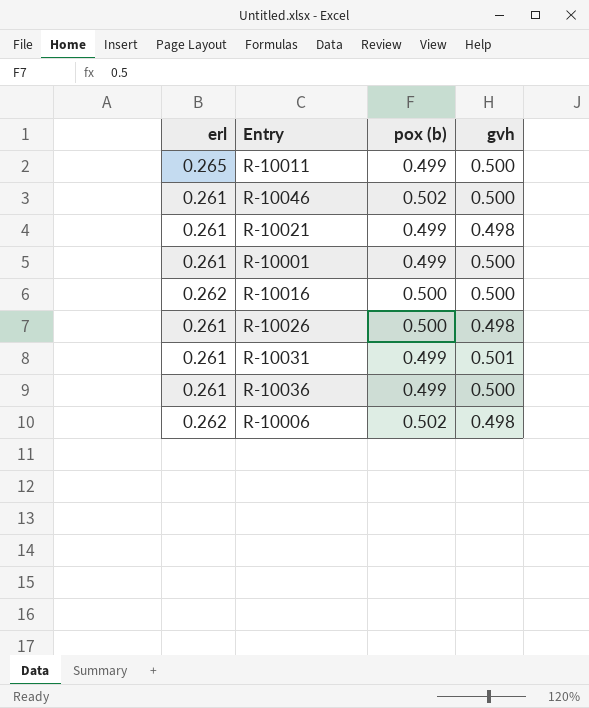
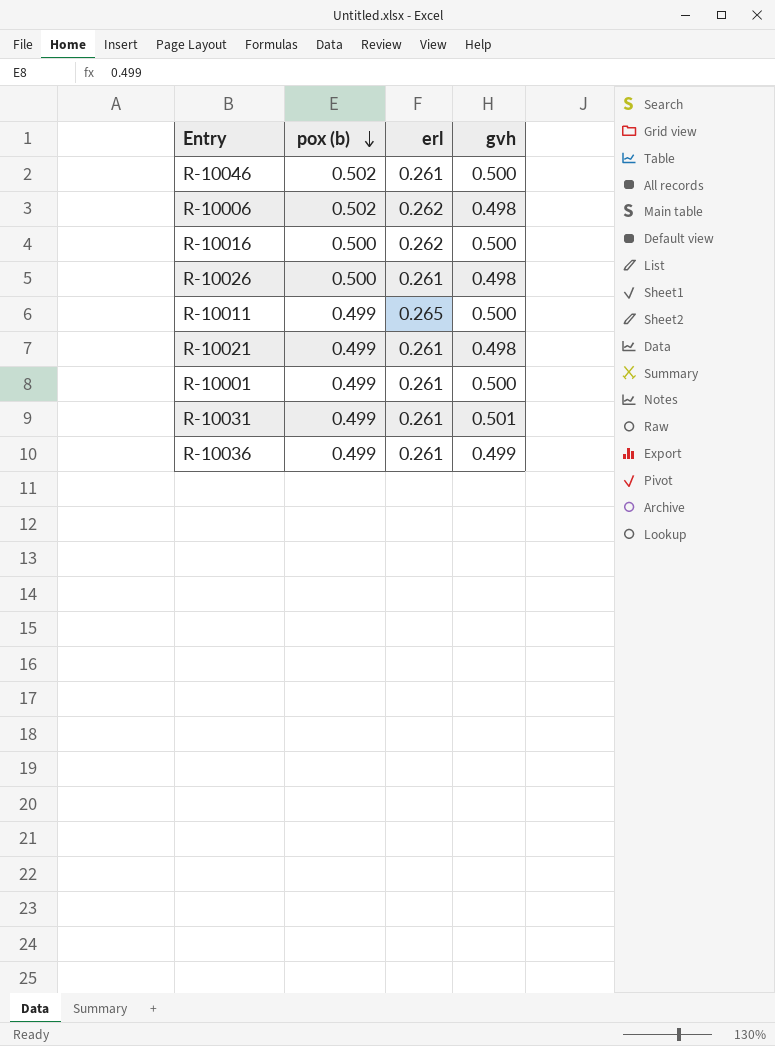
row order: none -> pox (b) descending
column erl | position: 1 -> 3
R-10036 | gvh: 0.500 -> 0.499

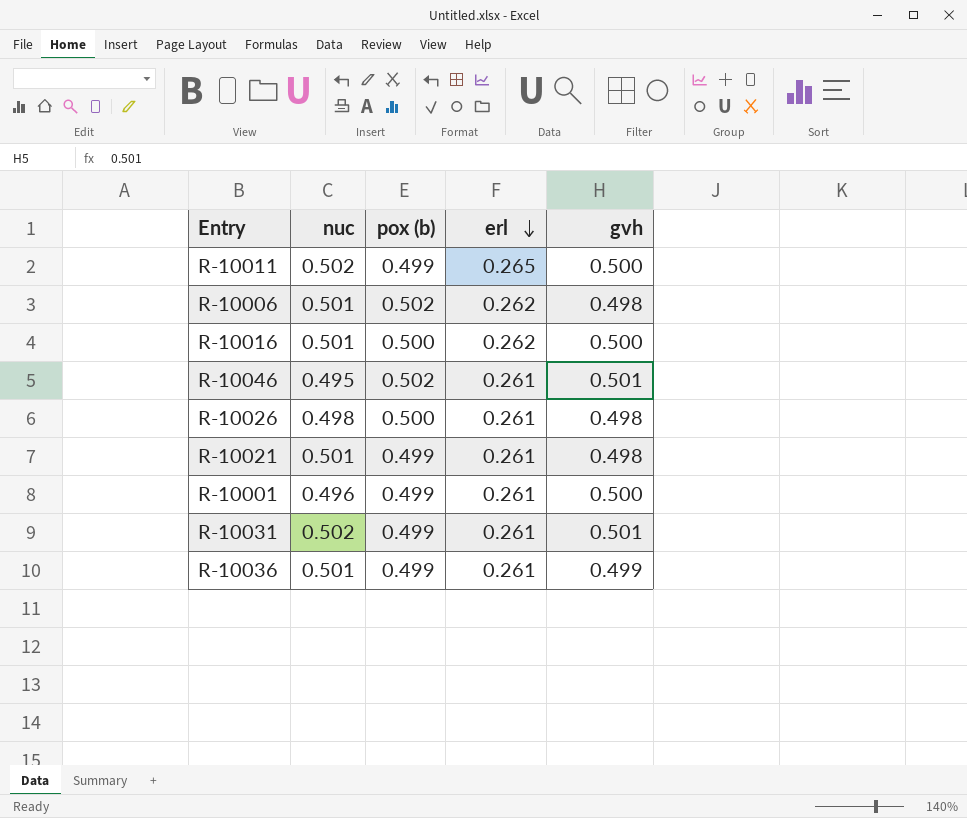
row order: pox (b) descending -> erl descending
column nuc | position: none -> 2
R-10046 | gvh: 0.500 -> 0.501

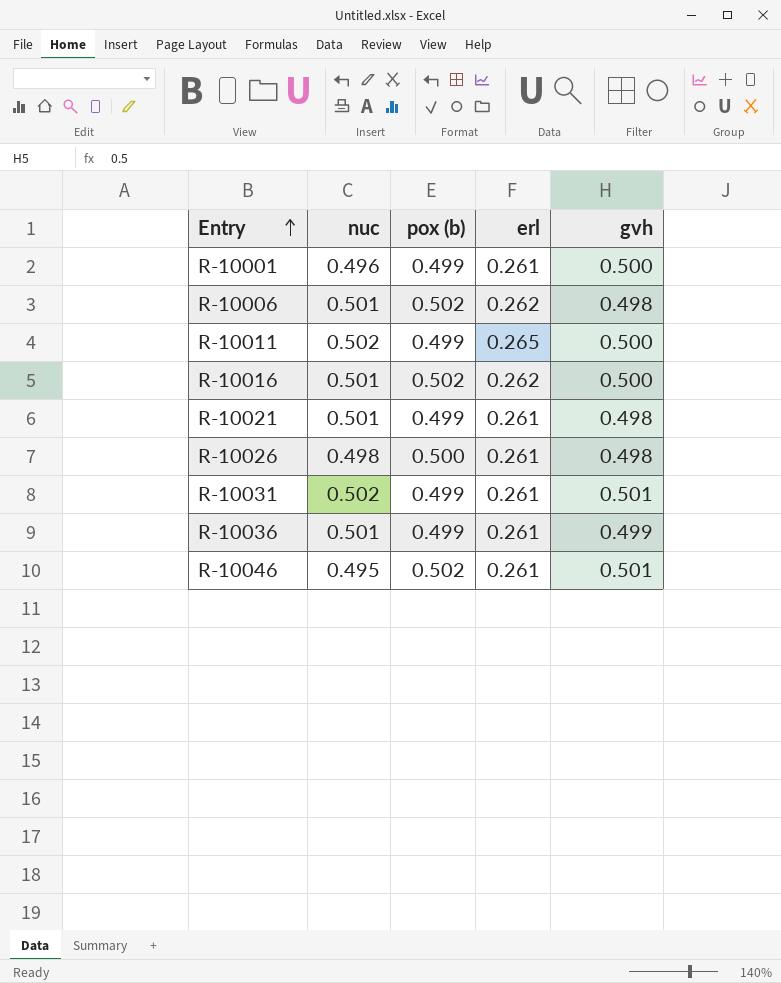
row order: erl descending -> Entry ascending
R-10016 | pox (b): 0.500 -> 0.502

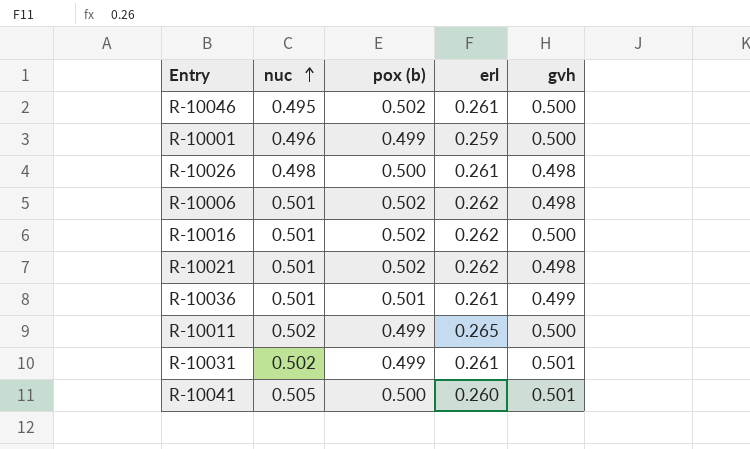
row order: Entry ascending -> nuc ascending
R-10046 | gvh: 0.501 -> 0.500
R-10001 | erl: 0.261 -> 0.259
R-10021 | pox (b): 0.499 -> 0.502
R-10021 | erl: 0.261 -> 0.262
R-10036 | pox (b): 0.499 -> 0.501
row R-10041: none -> 0.505 | 0.500 | 0.260 | 0.501

